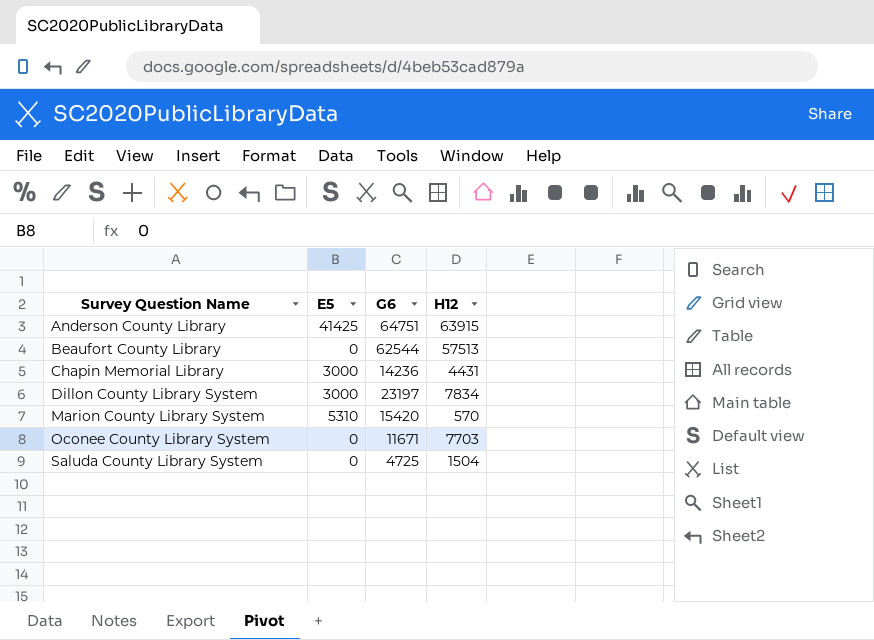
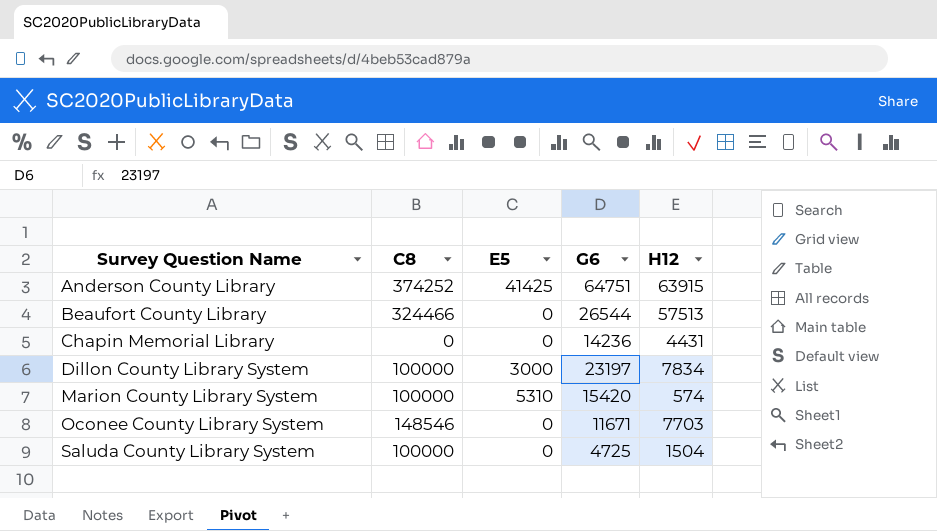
column C8 | position: none -> 2
Beaufort County Library | G6: 62544 -> 26544
Chapin Memorial Library | E5: 3000 -> 0
Marion County Library System | H12: 570 -> 574

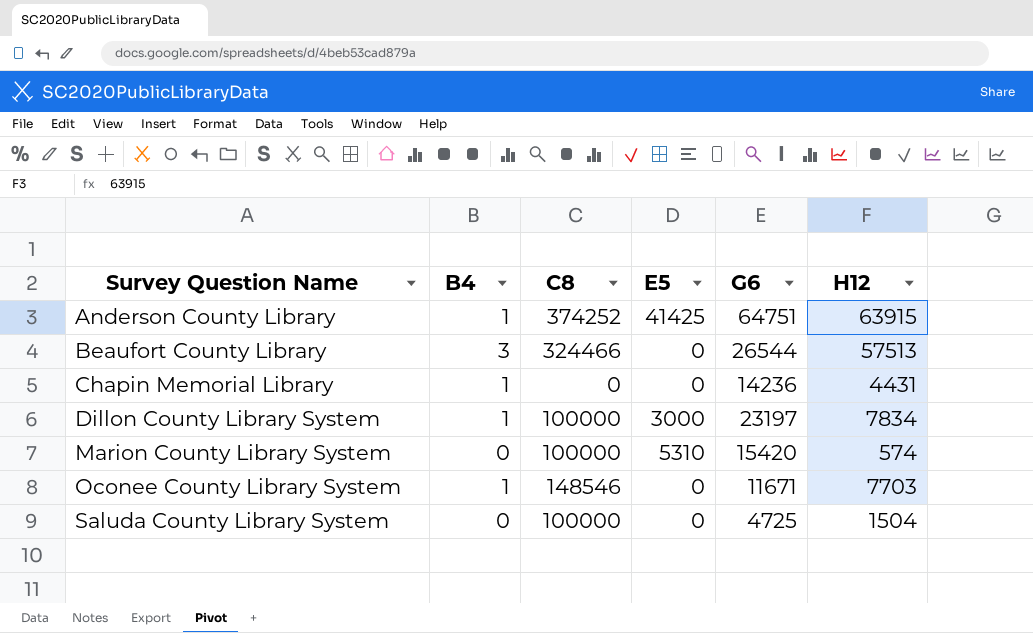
column B4 | position: none -> 2

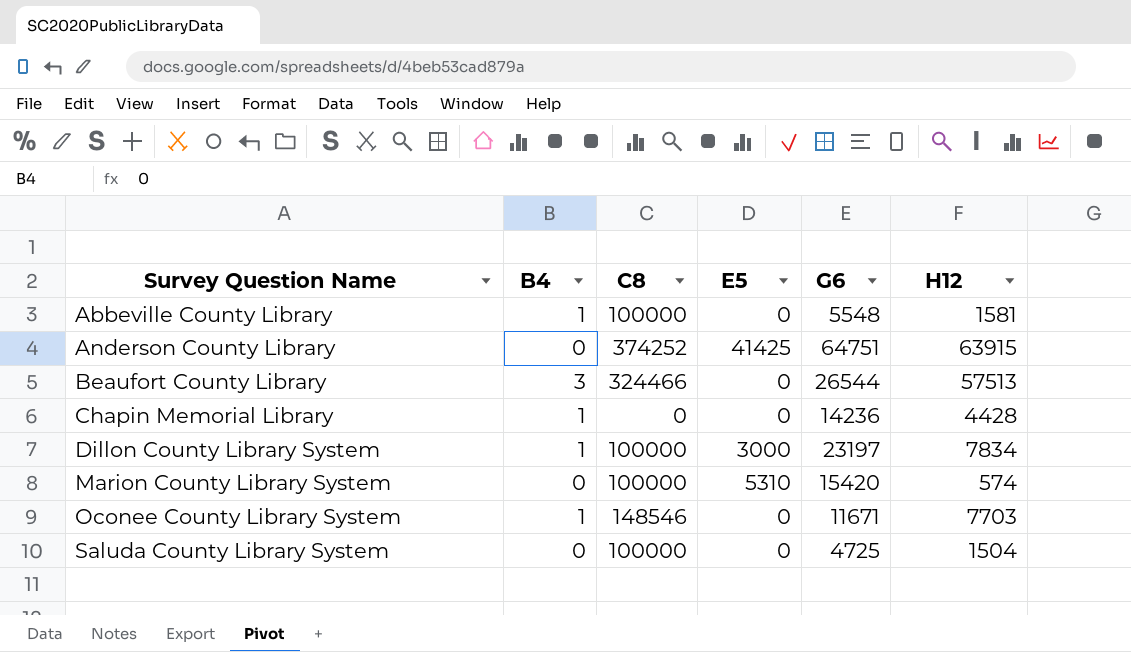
row Abbeville County Library: none -> 1 | 100000 | 0 | 5548 | 1581
Anderson County Library | B4: 1 -> 0
Chapin Memorial Library | H12: 4431 -> 4428

